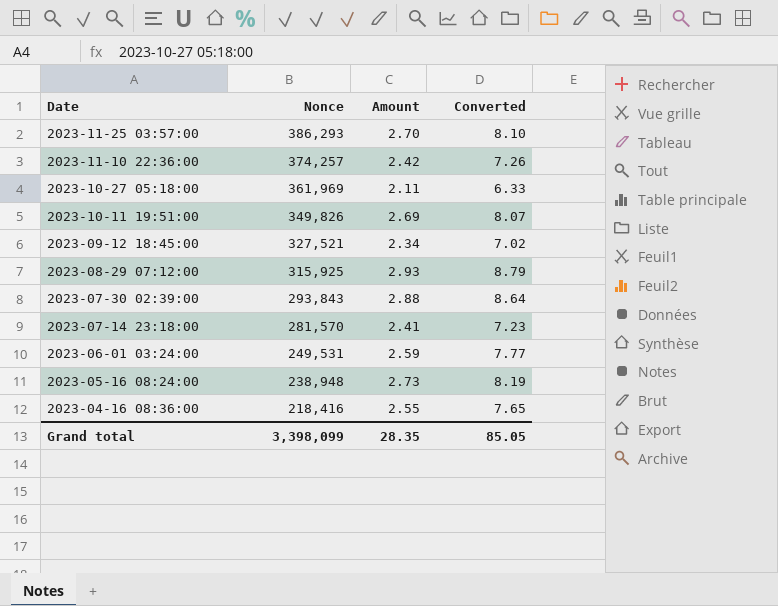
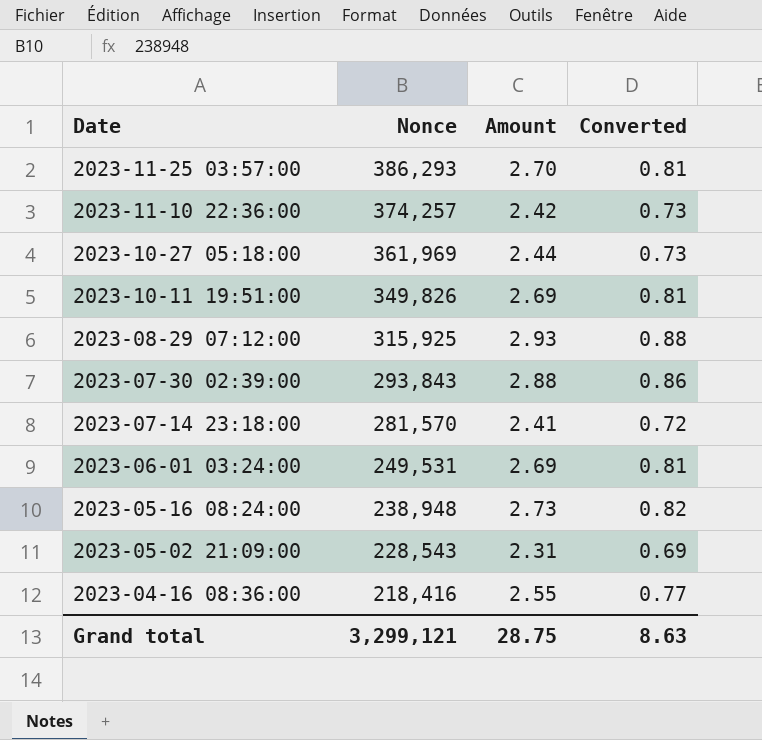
column Converted | formula: [Amount] * 3 -> [Amount] * 0.3
row 2023-09-12 18:45:00: 327,521 | 2.34 | 7.02 -> none
2023-10-27 05:18:00 | Amount: 2.11 -> 2.44
2023-06-01 03:24:00 | Amount: 2.59 -> 2.69
row 2023-05-02 21:09:00: none -> 228,543 | 2.31 | 0.69
Grand total | Nonce: 3,398,099 -> 3,299,121
Grand total | Amount: 28.35 -> 28.75
Grand total | Converted: 85.05 -> 8.63

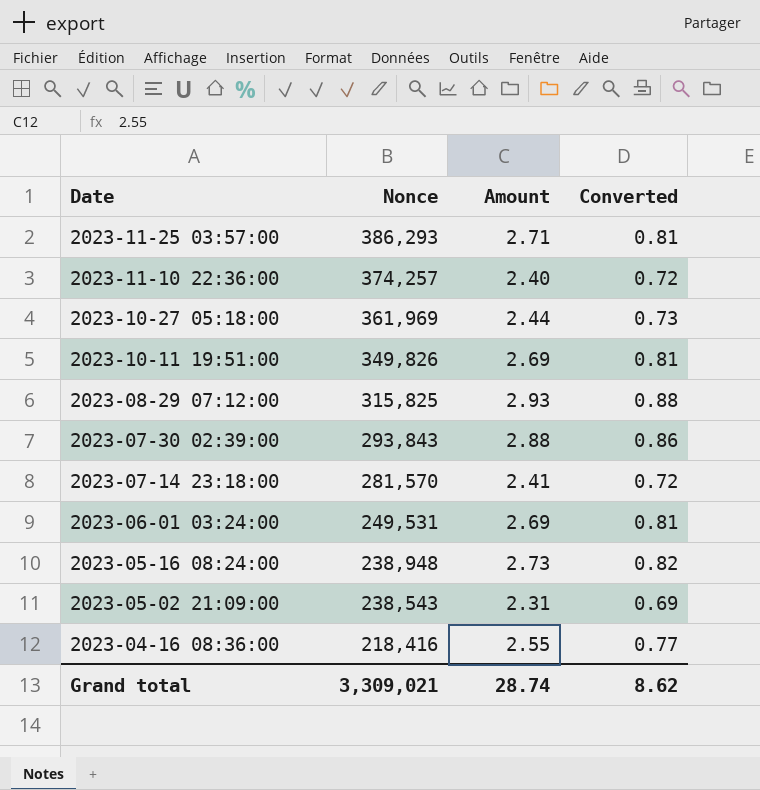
2023-11-25 03:57:00 | Amount: 2.70 -> 2.71
2023-11-10 22:36:00 | Amount: 2.42 -> 2.40
2023-11-10 22:36:00 | Converted: 0.73 -> 0.72
2023-08-29 07:12:00 | Nonce: 315,925 -> 315,825
2023-05-02 21:09:00 | Nonce: 228,543 -> 238,543
Grand total | Nonce: 3,299,121 -> 3,309,021
Grand total | Amount: 28.75 -> 28.74
Grand total | Converted: 8.63 -> 8.62

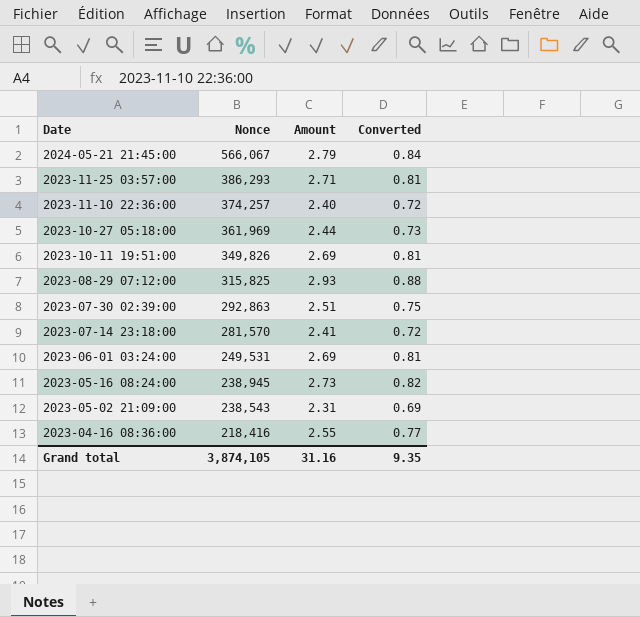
row 2024-05-21 21:45:00: none -> 566,067 | 2.79 | 0.84
2023-07-30 02:39:00 | Nonce: 293,843 -> 292,863
2023-07-30 02:39:00 | Amount: 2.88 -> 2.51
2023-07-30 02:39:00 | Converted: 0.86 -> 0.75
2023-05-16 08:24:00 | Nonce: 238,948 -> 238,945
Grand total | Nonce: 3,309,021 -> 3,874,105
Grand total | Amount: 28.74 -> 31.16
Grand total | Converted: 8.62 -> 9.35

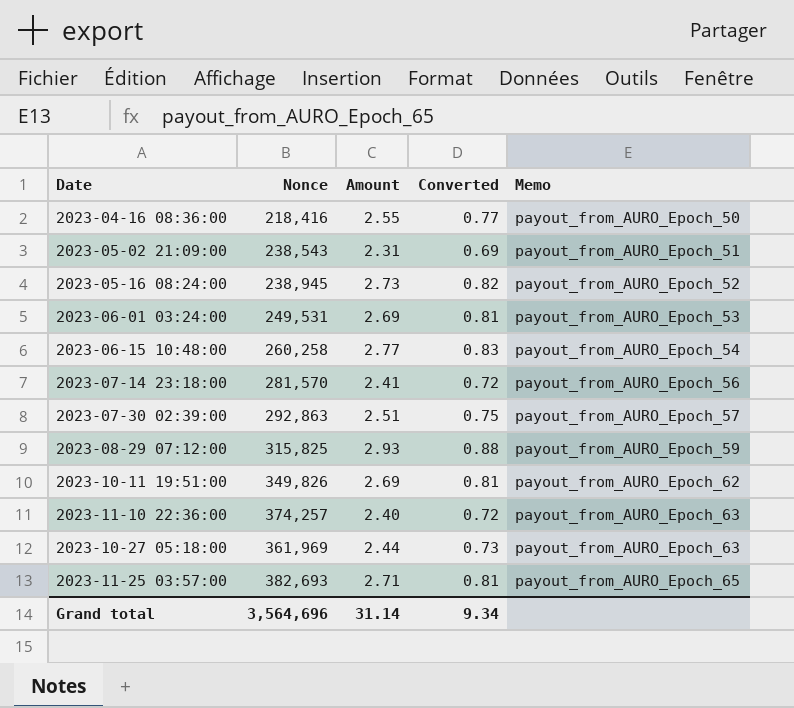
row order: Date descending -> Memo ascending
column Memo | position: none -> 5
row 2024-05-21 21:45:00: 566,067 | 2.79 | 0.84 -> none
row 2023-06-15 10:48:00: none -> 260,258 | 2.77 | 0.83 | payout_from_AURO_Epoch_54
2023-11-25 03:57:00 | Nonce: 386,293 -> 382,693
Grand total | Nonce: 3,874,105 -> 3,564,696
Grand total | Amount: 31.16 -> 31.14
Grand total | Converted: 9.35 -> 9.34

